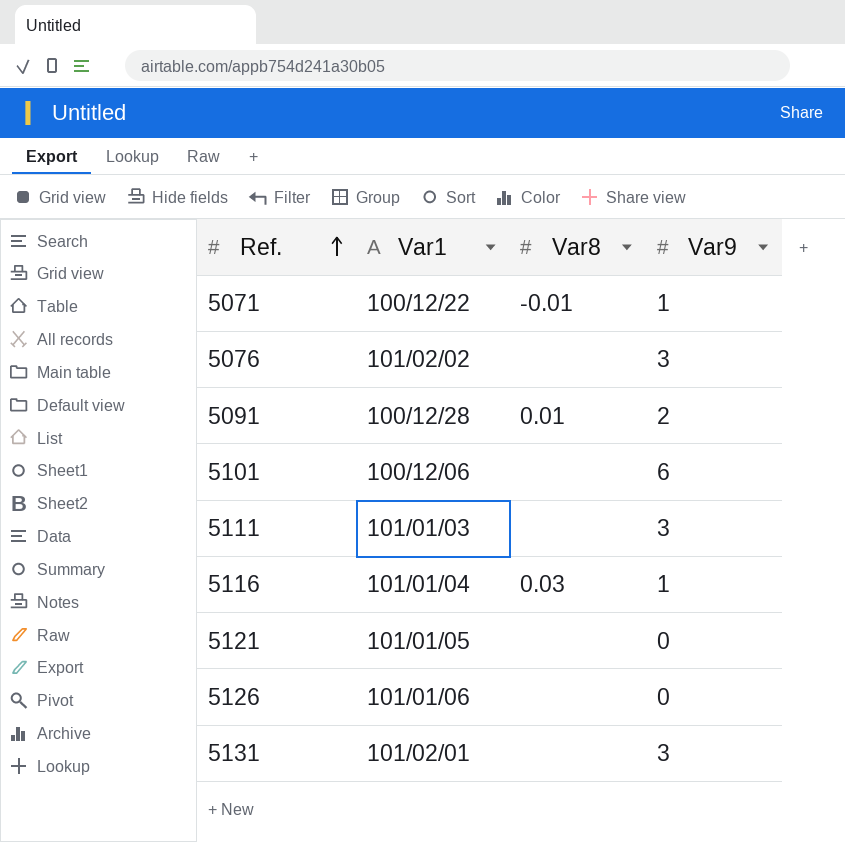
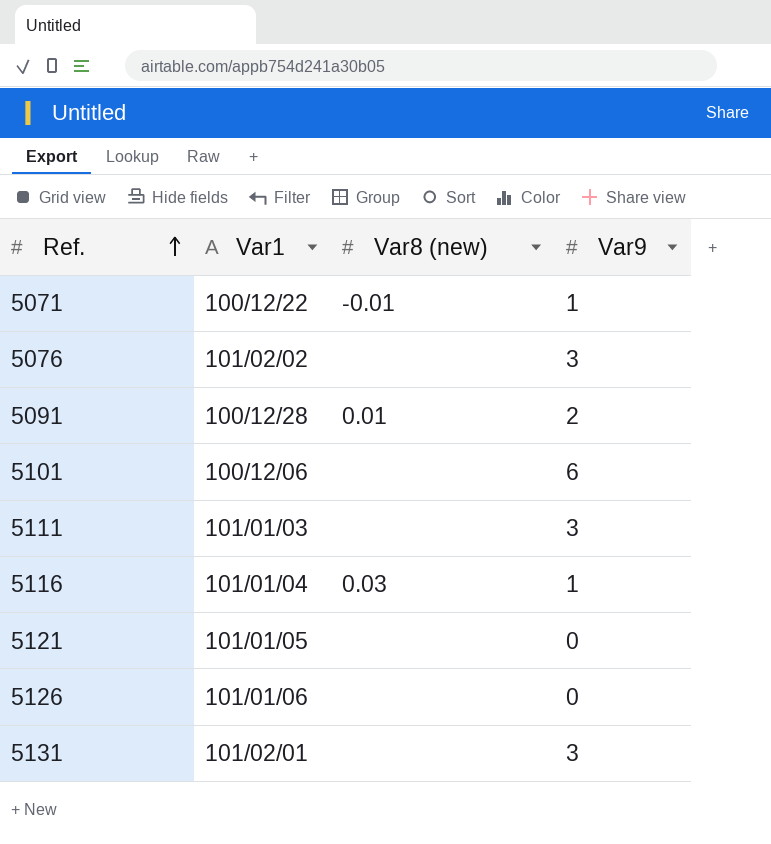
column name: Var8 -> Var8 (new)

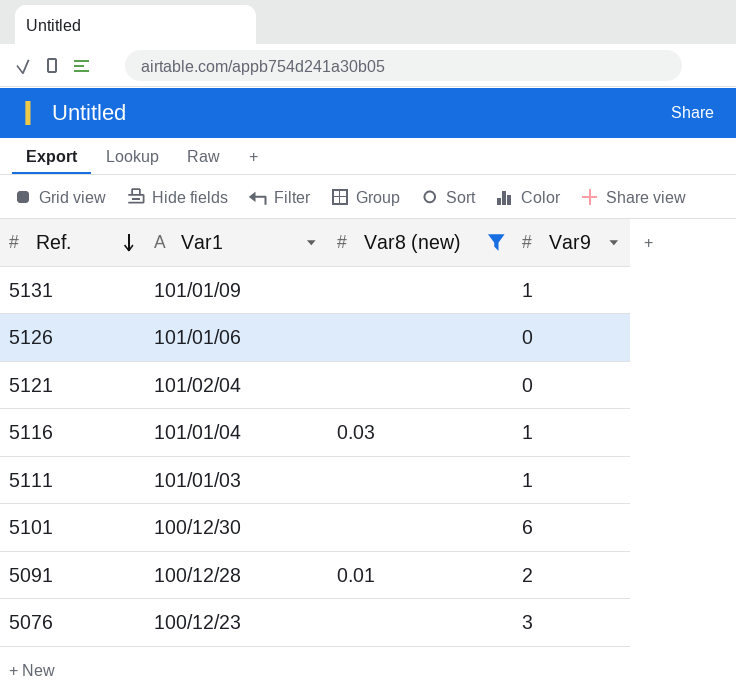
filter: none -> Var8 (new) != -0.01
row order: Ref. ascending -> Ref. descending
5131 | Var1: 101/02/01 -> 101/01/09
5131 | Var9: 3 -> 1
5121 | Var1: 101/01/05 -> 101/02/04
5111 | Var9: 3 -> 1
5101 | Var1: 100/12/06 -> 100/12/30
5076 | Var1: 101/02/02 -> 100/12/23

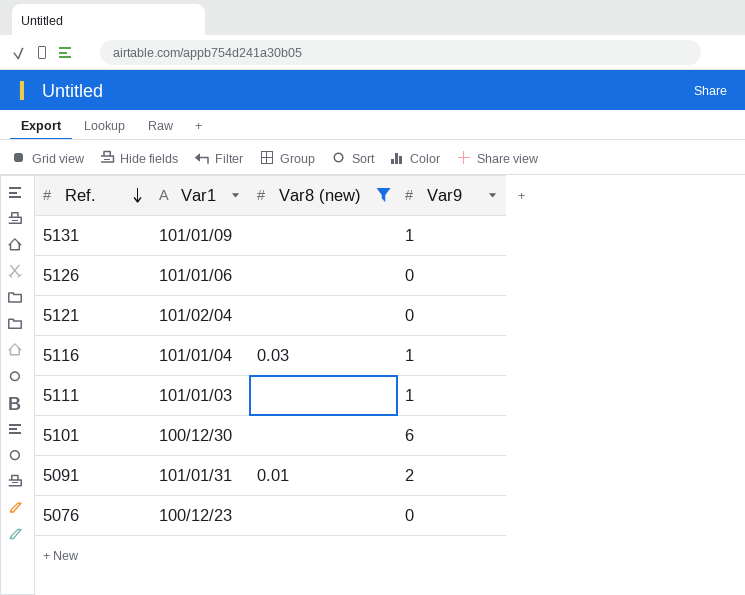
5091 | Var1: 100/12/28 -> 101/01/31
5076 | Var9: 3 -> 0

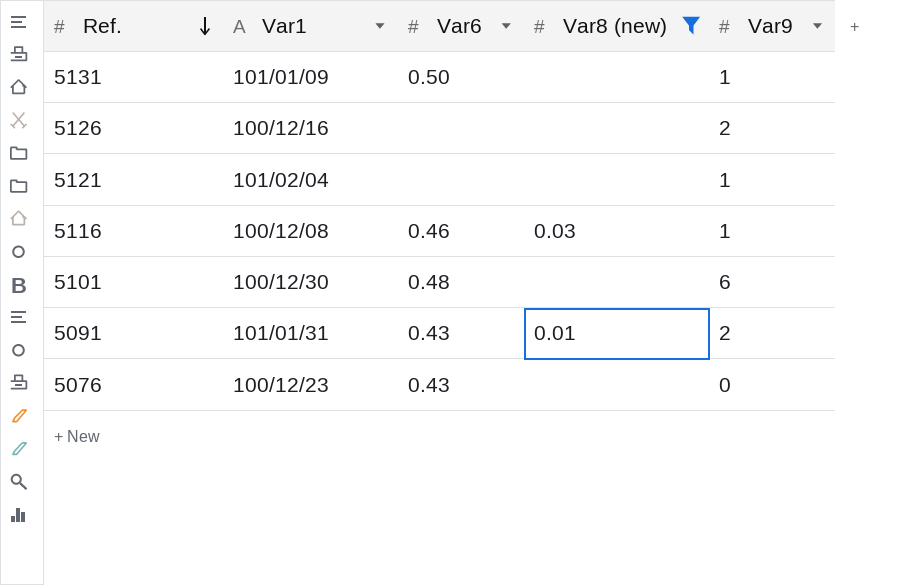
column Var6 | position: none -> 3
row 5111: 101/01/03 | none | 1 -> none
5126 | Var1: 101/01/06 -> 100/12/16
5126 | Var9: 0 -> 2
5121 | Var9: 0 -> 1
5116 | Var1: 101/01/04 -> 100/12/08

